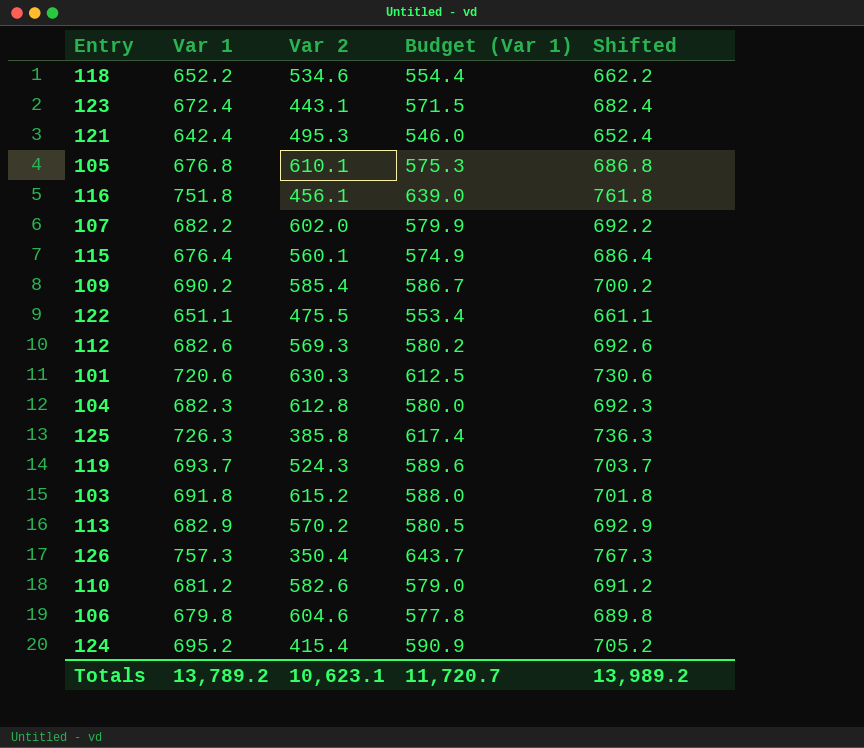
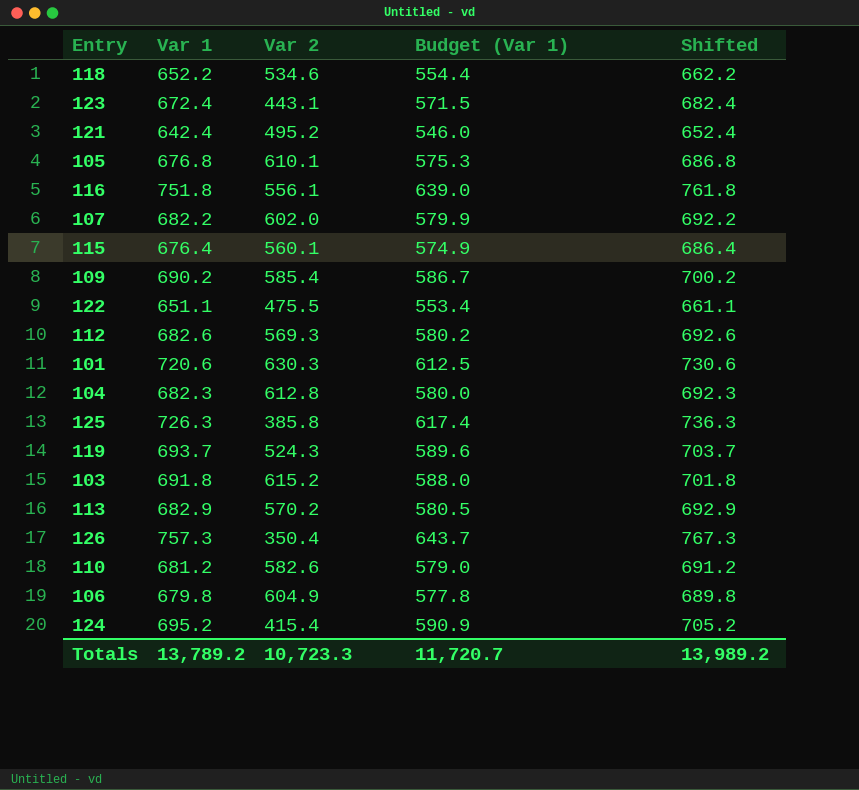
121 | Var 2: 495.3 -> 495.2
116 | Var 2: 456.1 -> 556.1
106 | Var 2: 604.6 -> 604.9
Totals | Var 2: 10,623.1 -> 10,723.3

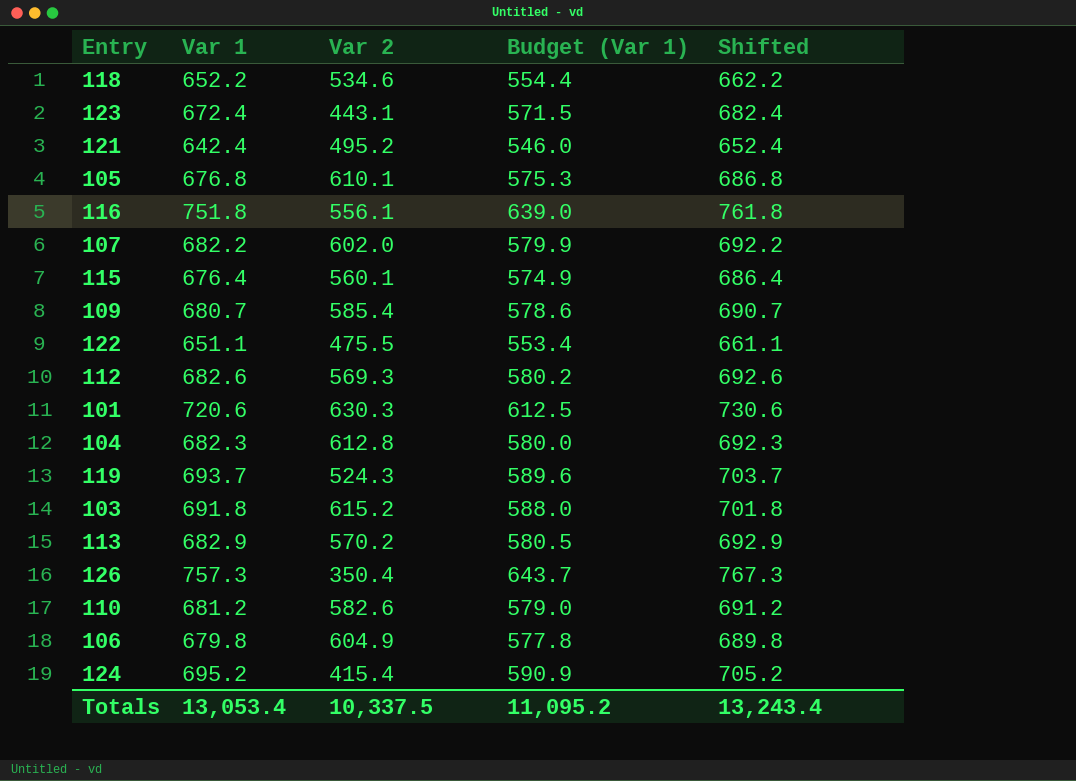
row 125: 726.3 | 385.8 | 617.4 | 736.3 -> none
109 | Var 1: 690.2 -> 680.7
109 | Budget (Var 1): 586.7 -> 578.6
109 | Shifted: 700.2 -> 690.7
Totals | Var 1: 13,789.2 -> 13,053.4
Totals | Var 2: 10,723.3 -> 10,337.5
Totals | Budget (Var 1): 11,720.7 -> 11,095.2
Totals | Shifted: 13,989.2 -> 13,243.4

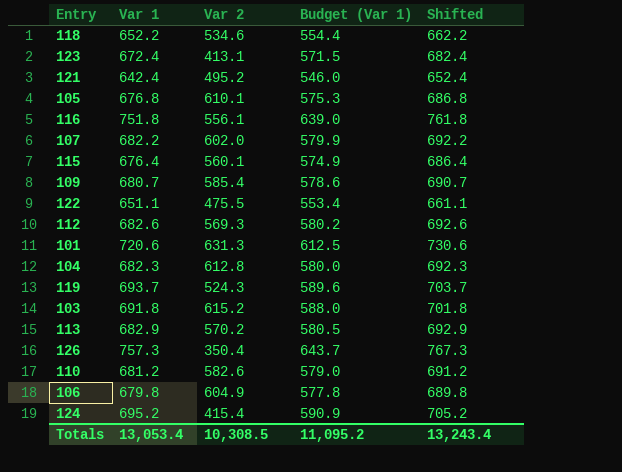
123 | Var 2: 443.1 -> 413.1
101 | Var 2: 630.3 -> 631.3
Totals | Var 2: 10,337.5 -> 10,308.5

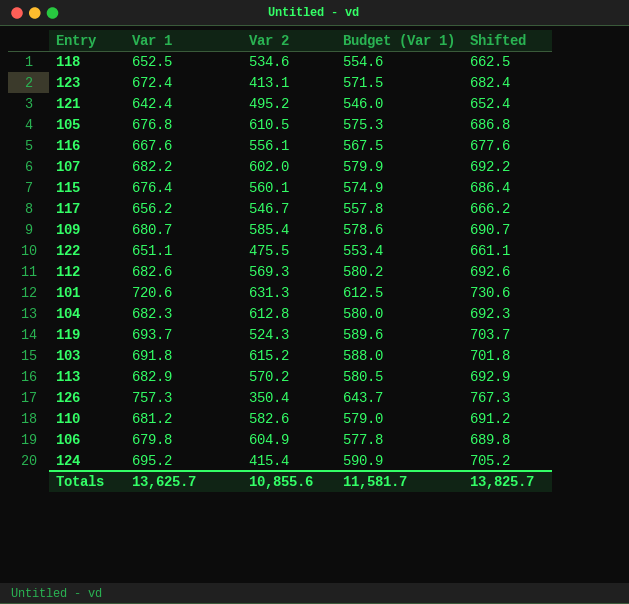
118 | Var 1: 652.2 -> 652.5
118 | Budget (Var 1): 554.4 -> 554.6
118 | Shifted: 662.2 -> 662.5
105 | Var 2: 610.1 -> 610.5
116 | Var 1: 751.8 -> 667.6
116 | Budget (Var 1): 639.0 -> 567.5
116 | Shifted: 761.8 -> 677.6
row 117: none -> 656.2 | 546.7 | 557.8 | 666.2
Totals | Var 1: 13,053.4 -> 13,625.7
Totals | Var 2: 10,308.5 -> 10,855.6
Totals | Budget (Var 1): 11,095.2 -> 11,581.7
Totals | Shifted: 13,243.4 -> 13,825.7

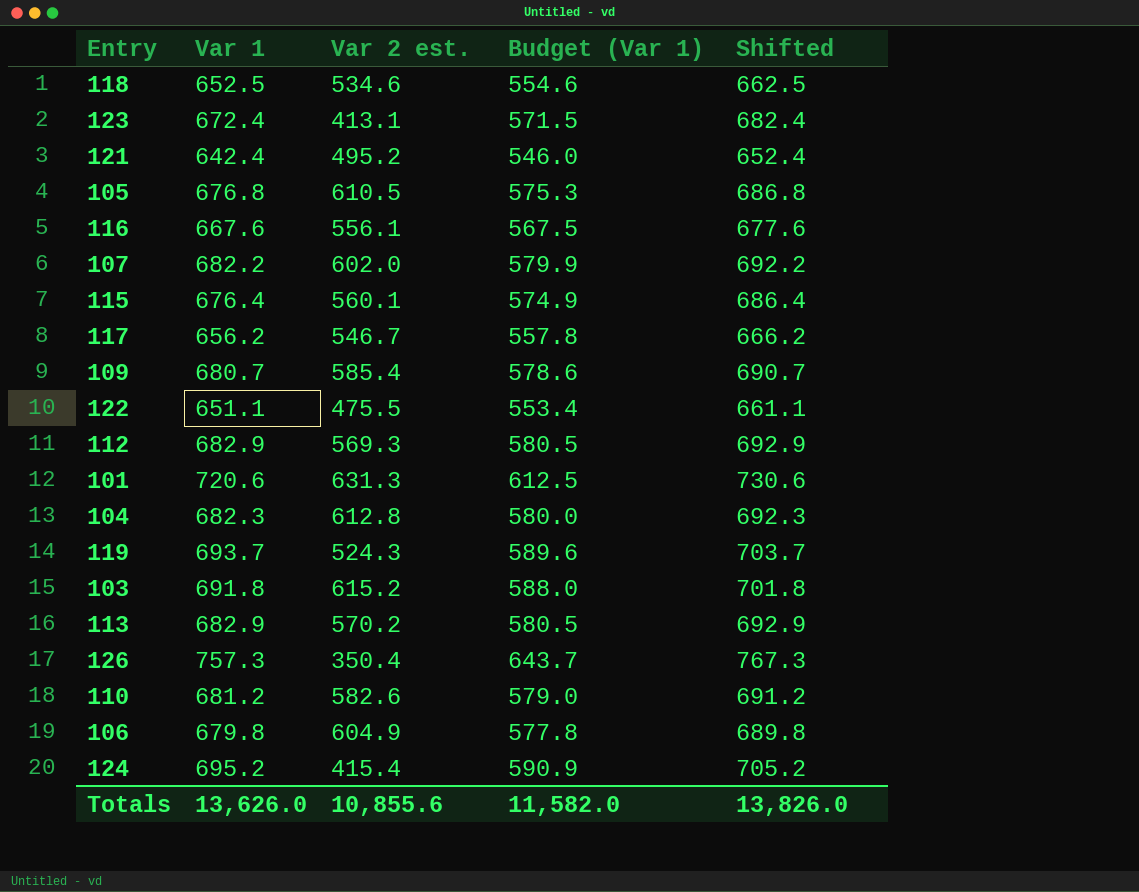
column name: Var 2 -> Var 2 est.
112 | Var 1: 682.6 -> 682.9
112 | Budget (Var 1): 580.2 -> 580.5
112 | Shifted: 692.6 -> 692.9
Totals | Var 1: 13,625.7 -> 13,626.0
Totals | Budget (Var 1): 11,581.7 -> 11,582.0
Totals | Shifted: 13,825.7 -> 13,826.0

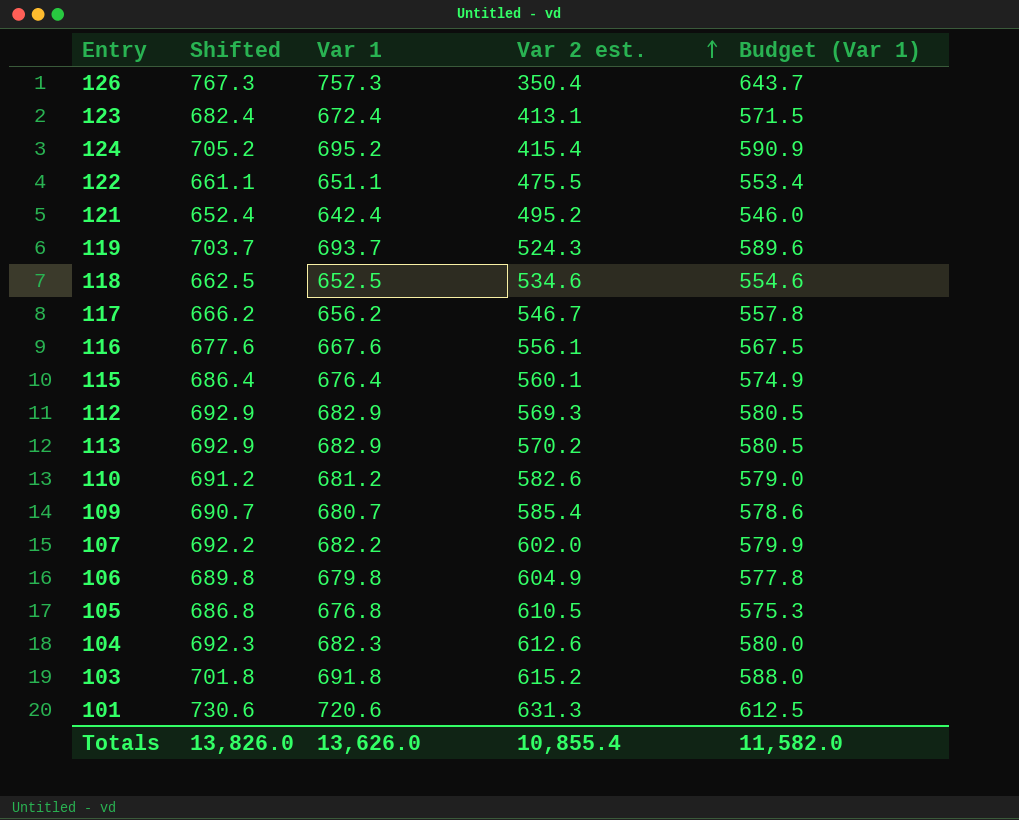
row order: none -> Var 2 est. ascending
column Shifted | position: 5 -> 2
104 | Var 2 est.: 612.8 -> 612.6
Totals | Var 2 est.: 10,855.6 -> 10,855.4

